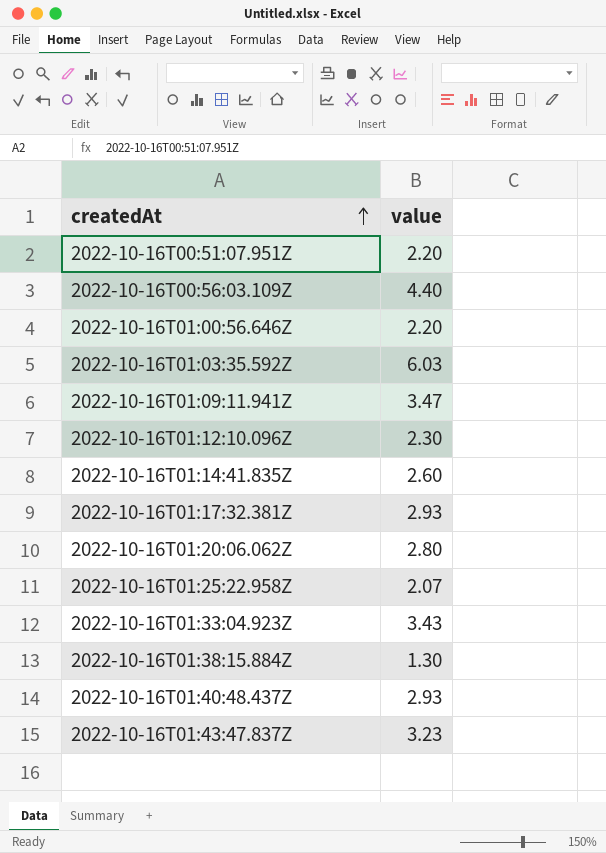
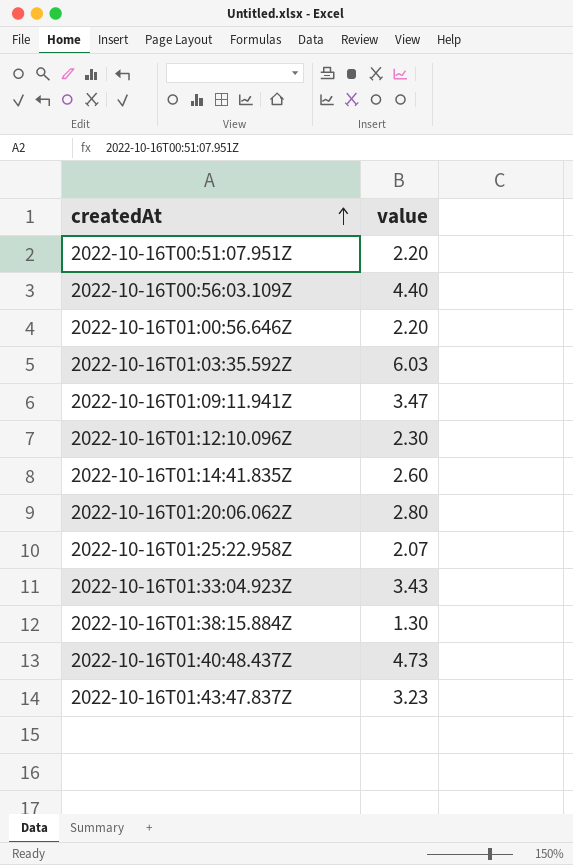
row 2022-10-16T01:17:32.381Z: 2.93 -> none
2022-10-16T01:40:48.437Z | value: 2.93 -> 4.73

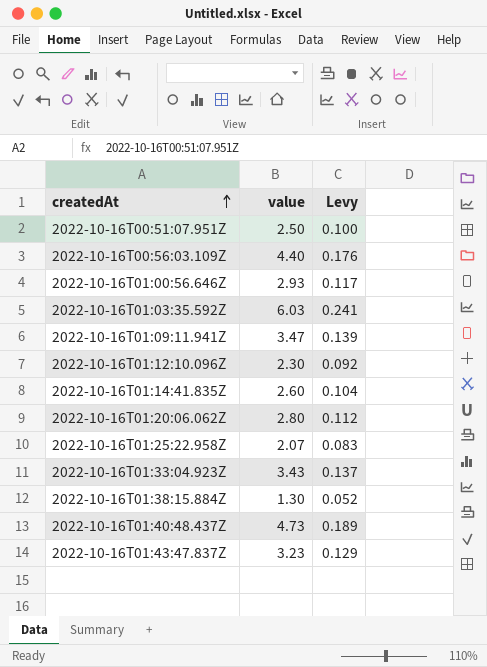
column Levy | formula: none -> [value] * 0.04
2022-10-16T00:51:07.951Z | value: 2.20 -> 2.50
2022-10-16T01:00:56.646Z | value: 2.20 -> 2.93

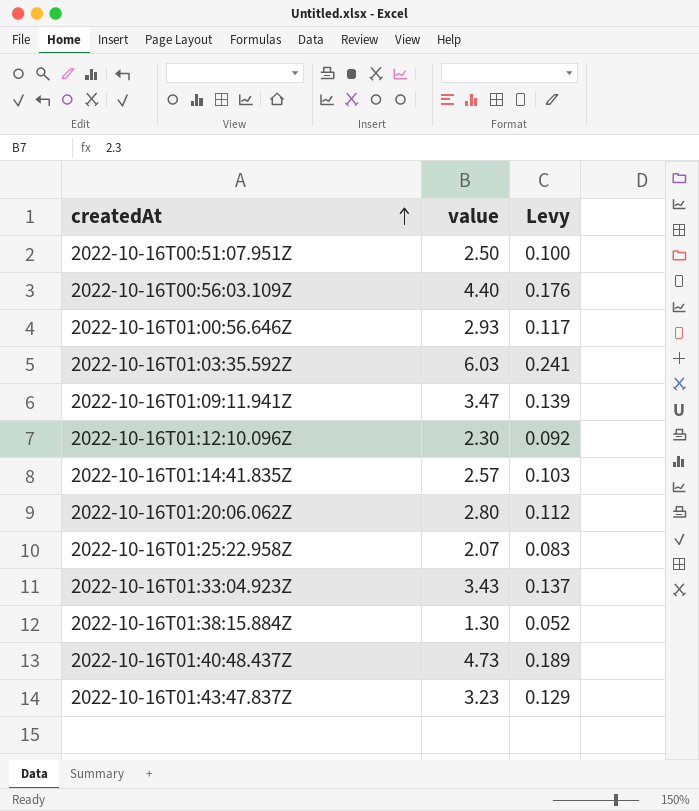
2022-10-16T01:14:41.835Z | value: 2.60 -> 2.57
2022-10-16T01:14:41.835Z | Levy: 0.104 -> 0.103

